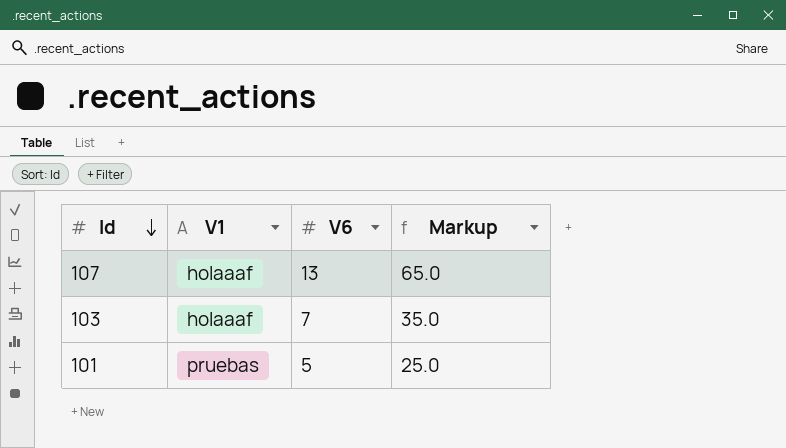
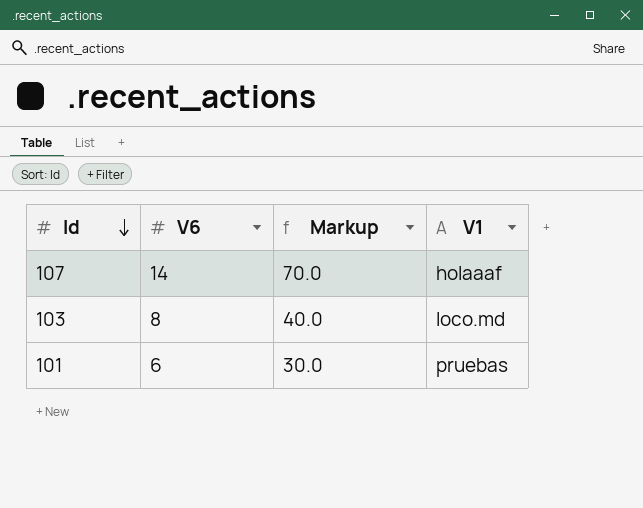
column V1 | position: 2 -> 4
107 | V6: 13 -> 14
107 | Markup: 65.0 -> 70.0
103 | V6: 7 -> 8
103 | Markup: 35.0 -> 40.0
103 | V1: holaaaf -> loco.md
101 | V6: 5 -> 6
101 | Markup: 25.0 -> 30.0

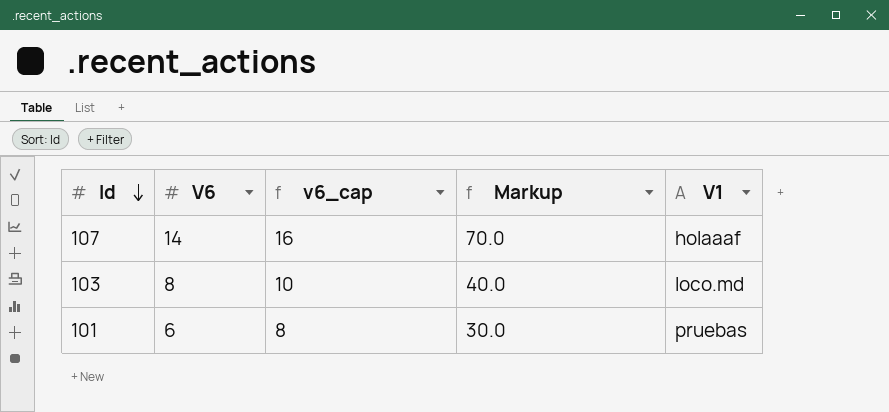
column v6_cap | formula: none -> [V6] + 2

